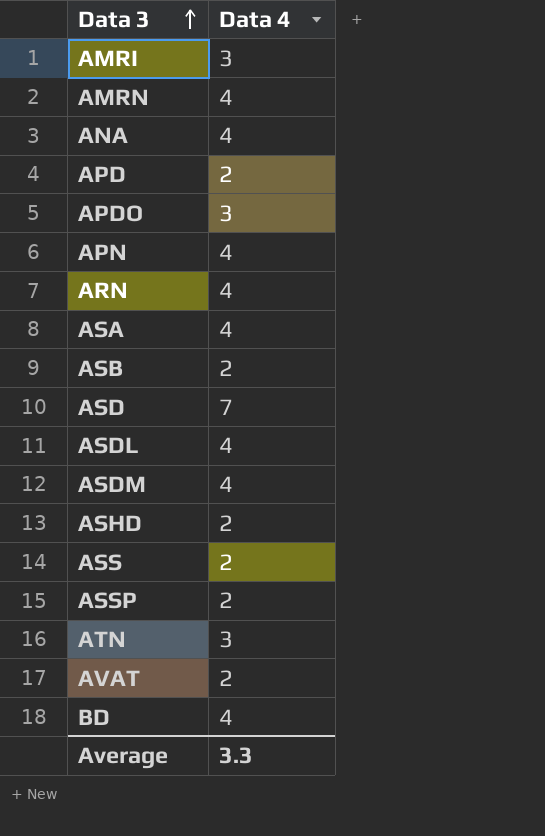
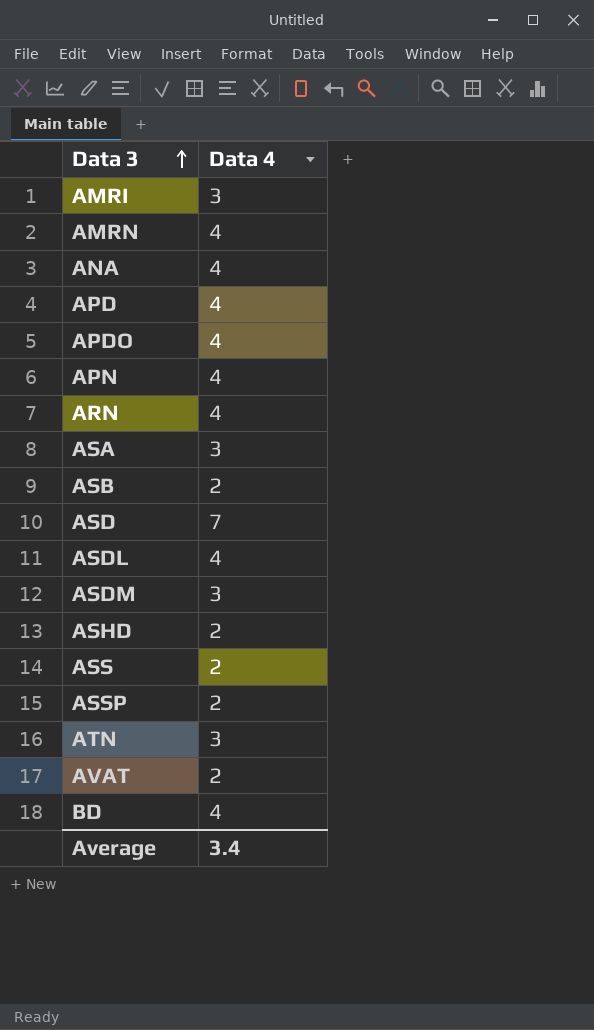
APD | Data 4: 2 -> 4
APDO | Data 4: 3 -> 4
ASA | Data 4: 4 -> 3
ASDM | Data 4: 4 -> 3
Average | Data 4: 3.3 -> 3.4

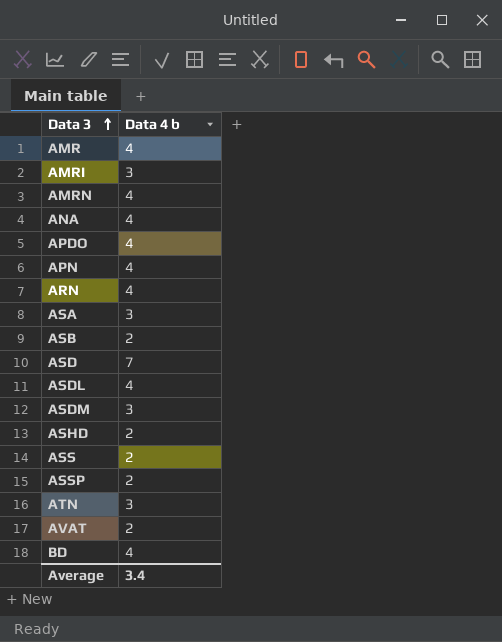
column name: Data 4 -> Data 4 b
row APD: 4 -> none
row AMR: none -> 4

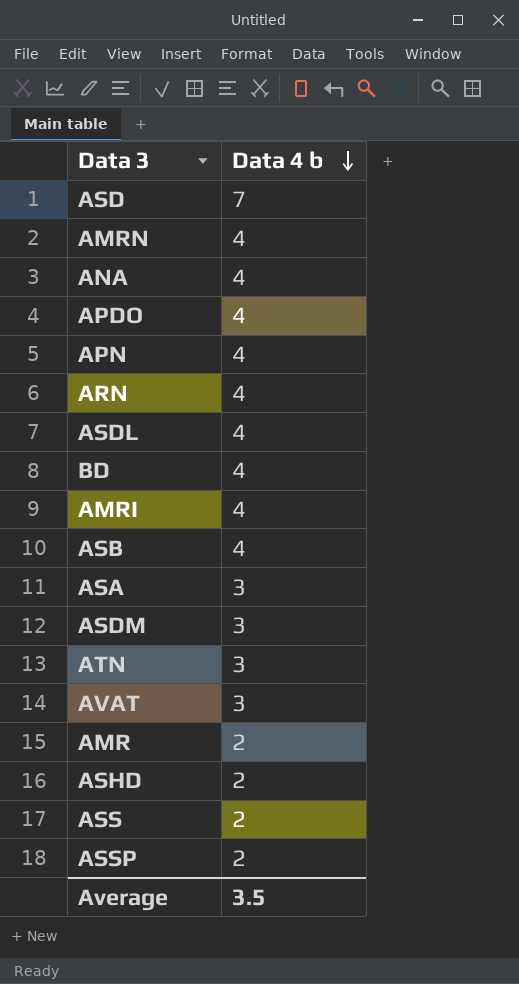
row order: Data 3 ascending -> Data 4 b descending
AMRI | Data 4 b: 3 -> 4
ASB | Data 4 b: 2 -> 4
AVAT | Data 4 b: 2 -> 3
AMR | Data 4 b: 4 -> 2
Average | Data 4 b: 3.4 -> 3.5

